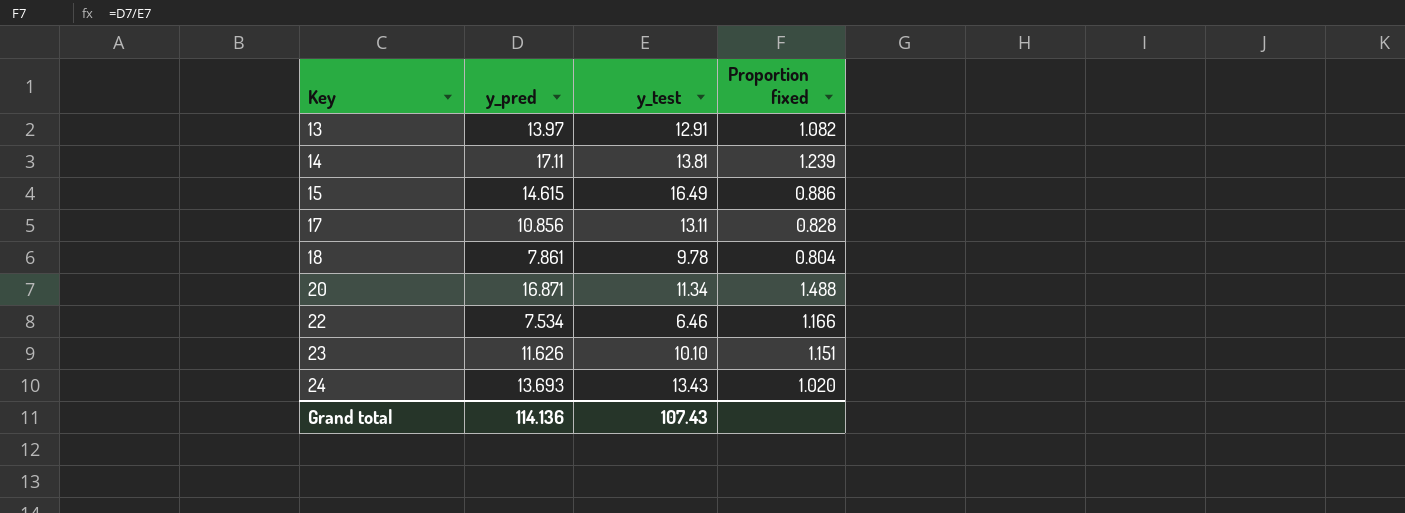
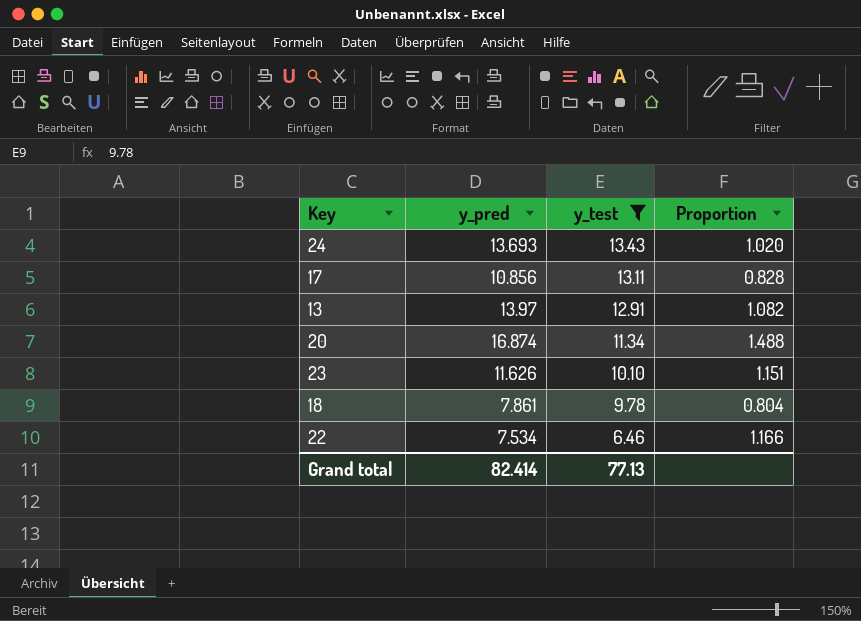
filter: none -> y_test <= 13.43
row order: Key ascending -> y_test descending
column name: Proportion fixed -> Proportion
20 | y_pred: 16.871 -> 16.874
Grand total | y_pred: 114.136 -> 82.414
Grand total | y_test: 107.43 -> 77.13

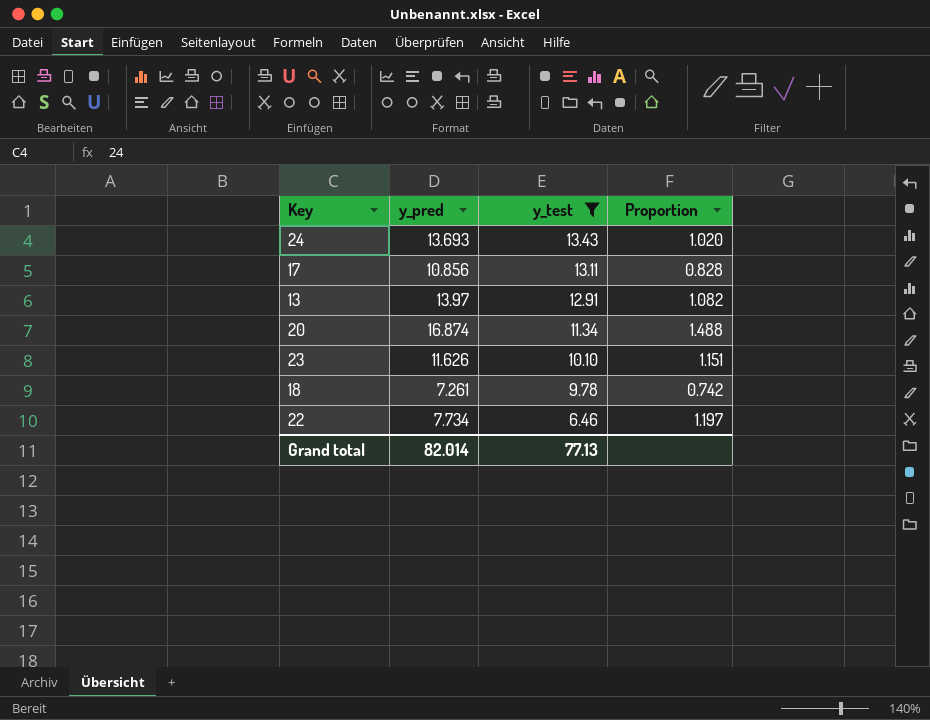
18 | y_pred: 7.861 -> 7.261
18 | Proportion: 0.804 -> 0.742
22 | y_pred: 7.534 -> 7.734
22 | Proportion: 1.166 -> 1.197
Grand total | y_pred: 82.414 -> 82.014

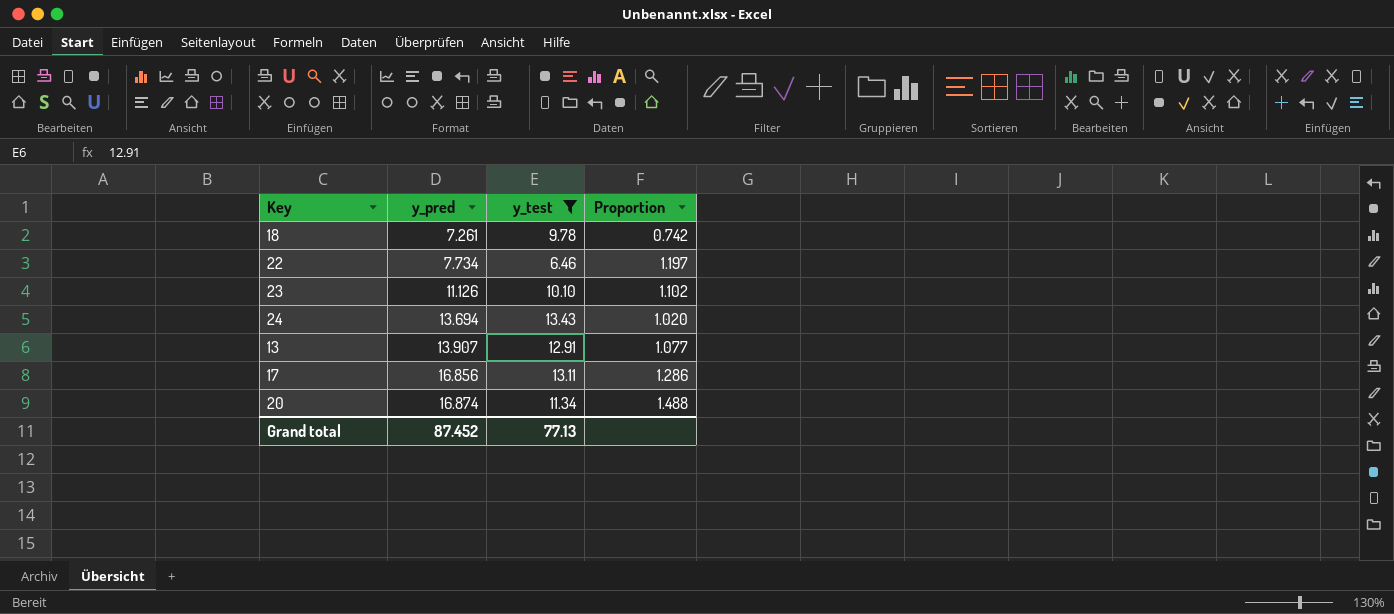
row order: y_test descending -> y_pred ascending
23 | y_pred: 11.626 -> 11.126
23 | Proportion: 1.151 -> 1.102
24 | y_pred: 13.693 -> 13.694
13 | y_pred: 13.97 -> 13.907
13 | Proportion: 1.082 -> 1.077
17 | y_pred: 10.856 -> 16.856
17 | Proportion: 0.828 -> 1.286
Grand total | y_pred: 82.014 -> 87.452

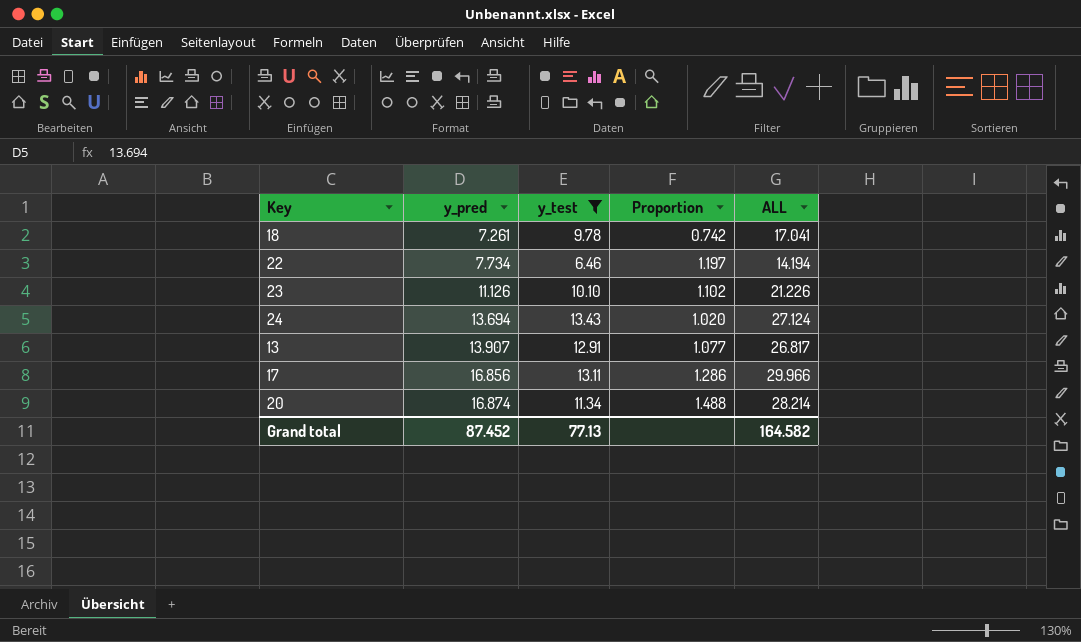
column ALL | formula: none -> [y_pred] + [y_test]

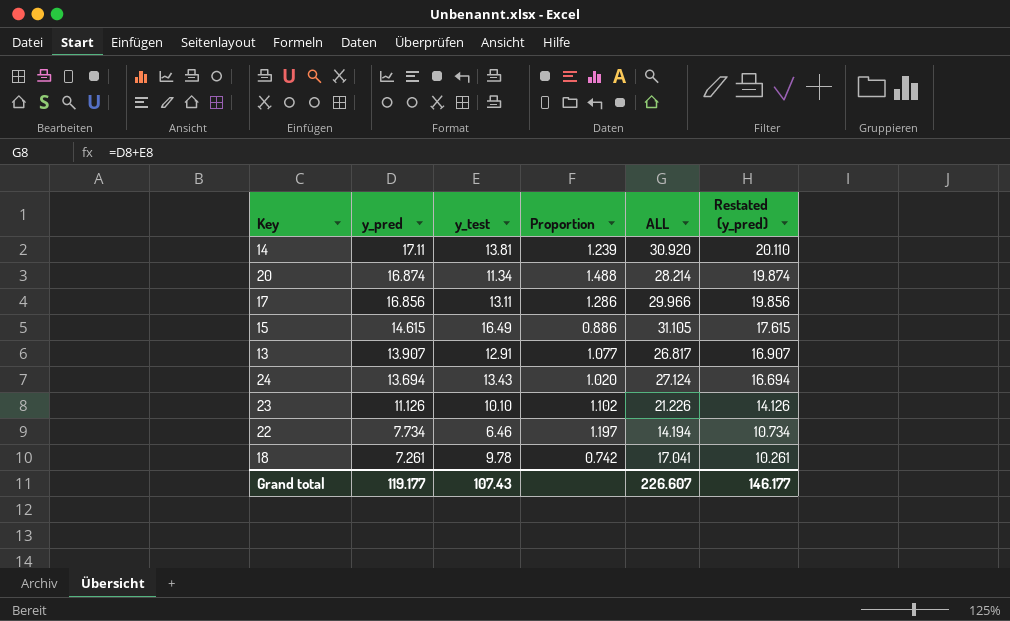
filter: y_test <= 13.43 -> none
row order: y_pred ascending -> y_pred descending
column Restated (y_pred) | formula: none -> [y_pred] + 3
Grand total | y_pred: 87.452 -> 119.177
Grand total | y_test: 77.13 -> 107.43
Grand total | ALL: 164.582 -> 226.607

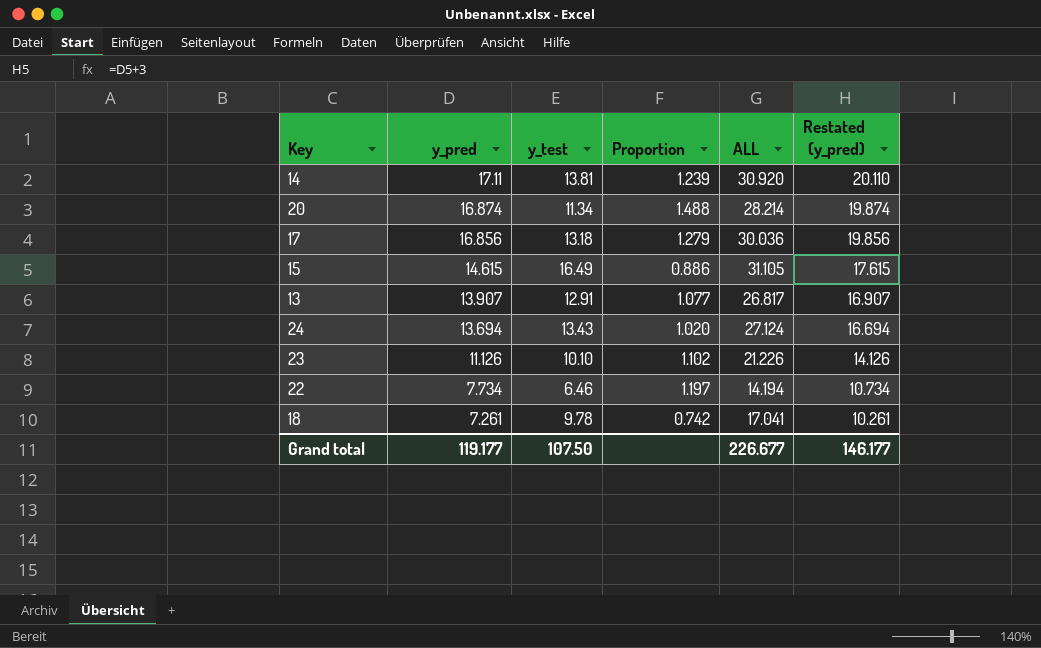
17 | y_test: 13.11 -> 13.18
17 | Proportion: 1.286 -> 1.279
17 | ALL: 29.966 -> 30.036
Grand total | y_test: 107.43 -> 107.50
Grand total | ALL: 226.607 -> 226.677

